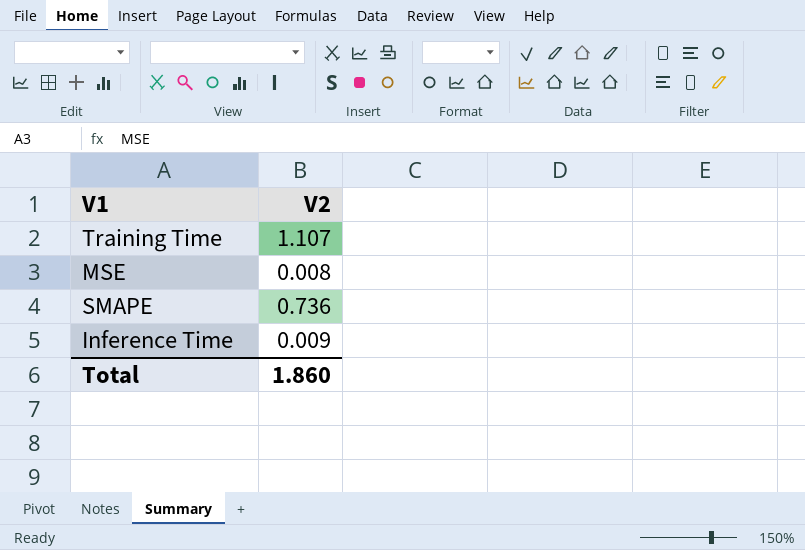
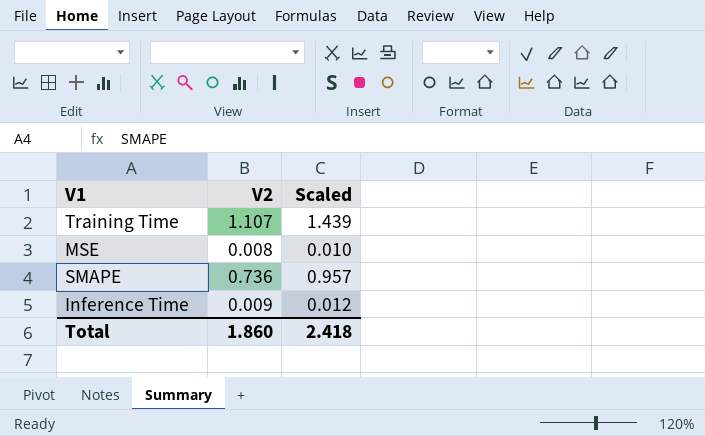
column Scaled | formula: none -> [V2] * 1.3

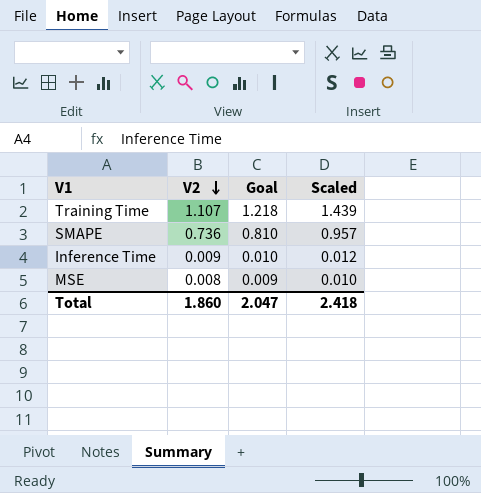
row order: none -> V2 descending
column Goal | formula: none -> [V2] * 1.1

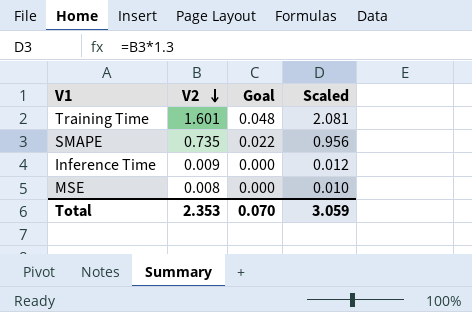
column Goal | formula: [V2] * 1.1 -> [V2] * 0.03
Training Time | V2: 1.107 -> 1.601
Training Time | Scaled: 1.439 -> 2.081
SMAPE | V2: 0.736 -> 0.735
SMAPE | Scaled: 0.957 -> 0.956
Total | V2: 1.860 -> 2.353
Total | Goal: 2.047 -> 0.070
Total | Scaled: 2.418 -> 3.059

